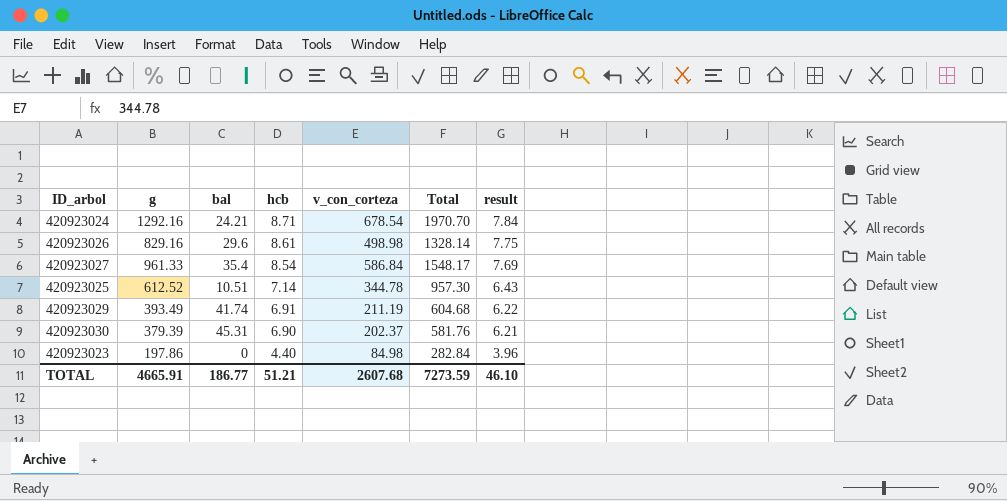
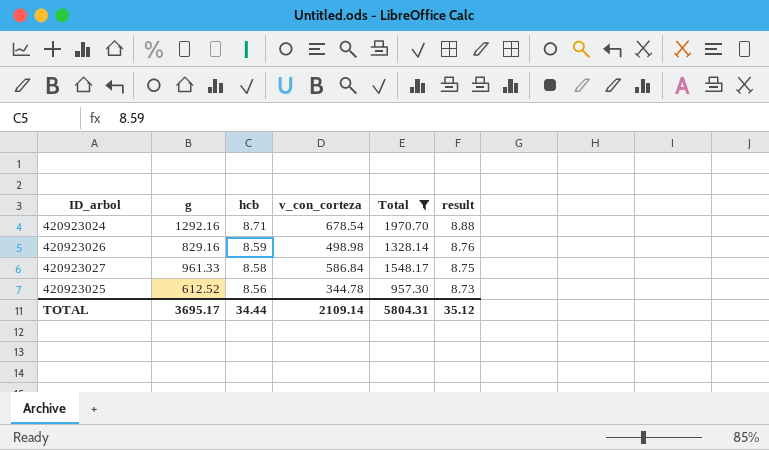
filter: none -> Total >= 957.30
column bal | position: 3 -> none
column result | formula: [hcb] * 0.9 -> [hcb] * 1.02
420923026 | hcb: 8.61 -> 8.59
420923027 | hcb: 8.54 -> 8.58
420923025 | hcb: 7.14 -> 8.56
TOTAL | g: 4665.91 -> 3695.17
TOTAL | hcb: 51.21 -> 34.44
TOTAL | v_con_corteza: 2607.68 -> 2109.14
TOTAL | Total: 7273.59 -> 5804.31
TOTAL | result: 46.10 -> 35.12

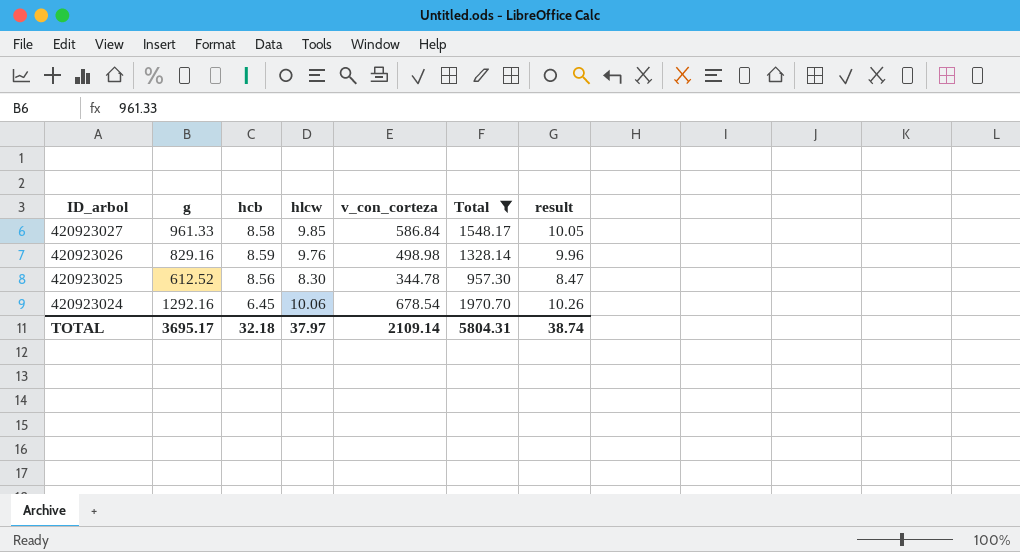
row order: hcb descending -> ID_arbol descending
column hlcw | position: none -> 4
column result | formula: [hcb] * 1.02 -> [hlcw] * 1.02
420923024 | hcb: 8.71 -> 6.45
TOTAL | hcb: 34.44 -> 32.18
TOTAL | result: 35.12 -> 38.74

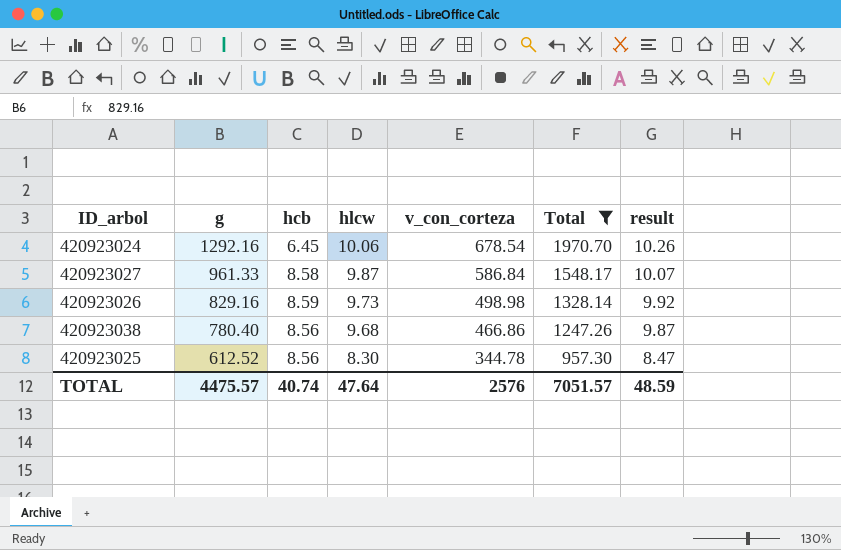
row order: ID_arbol descending -> g descending
420923027 | hlcw: 9.85 -> 9.87
420923027 | result: 10.05 -> 10.07
420923026 | hlcw: 9.76 -> 9.73
420923026 | result: 9.96 -> 9.92
row 420923038: none -> 780.40 | 8.56 | 9.68 | 466.86 | 1247.26 | 9.87
TOTAL | g: 3695.17 -> 4475.57
TOTAL | hcb: 32.18 -> 40.74
TOTAL | hlcw: 37.97 -> 47.64
TOTAL | v_con_corteza: 2109.14 -> 2576
TOTAL | Total: 5804.31 -> 7051.57
TOTAL | result: 38.74 -> 48.59

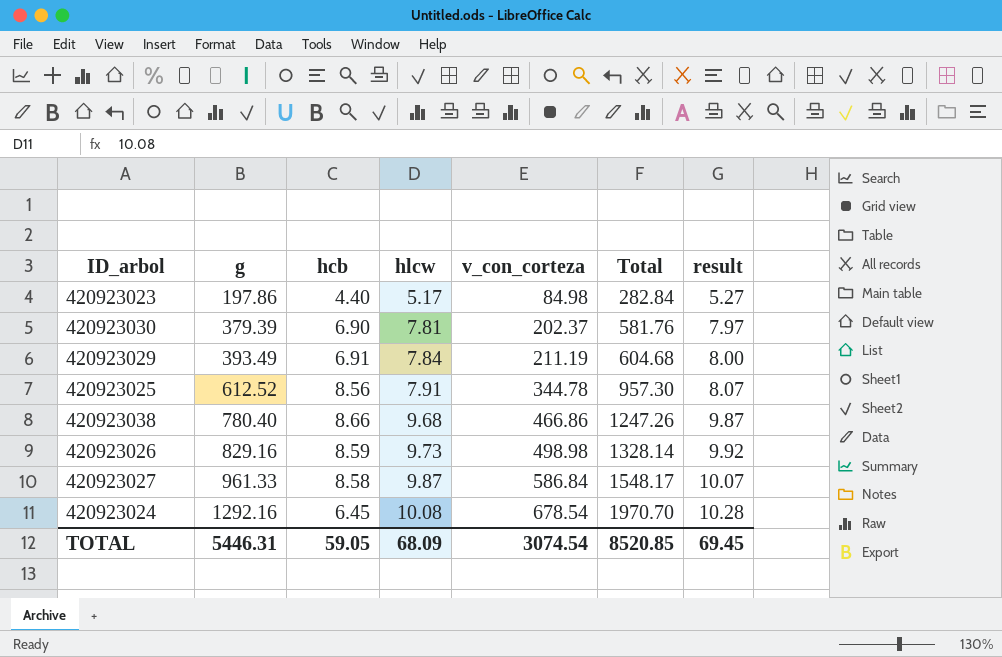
filter: Total >= 957.30 -> none
row order: g descending -> g ascending
420923025 | hlcw: 8.30 -> 7.91
420923025 | result: 8.47 -> 8.07
420923038 | hcb: 8.56 -> 8.66
420923024 | hlcw: 10.06 -> 10.08
420923024 | result: 10.26 -> 10.28
TOTAL | g: 4475.57 -> 5446.31
TOTAL | hcb: 40.74 -> 59.05
TOTAL | hlcw: 47.64 -> 68.09
TOTAL | v_con_corteza: 2576 -> 3074.54
TOTAL | Total: 7051.57 -> 8520.85
TOTAL | result: 48.59 -> 69.45

